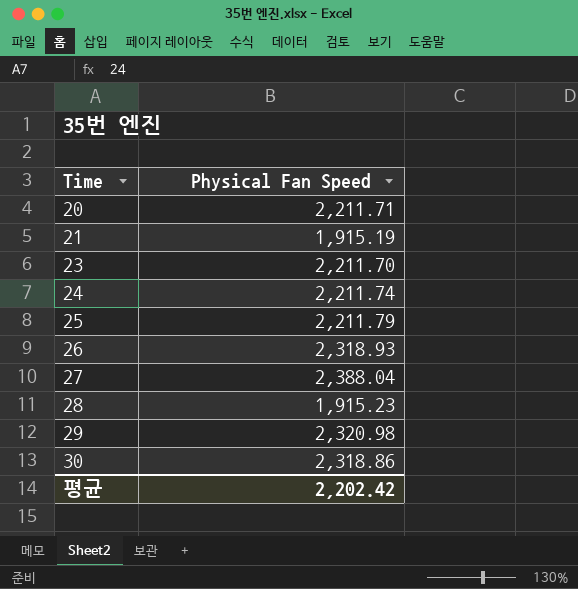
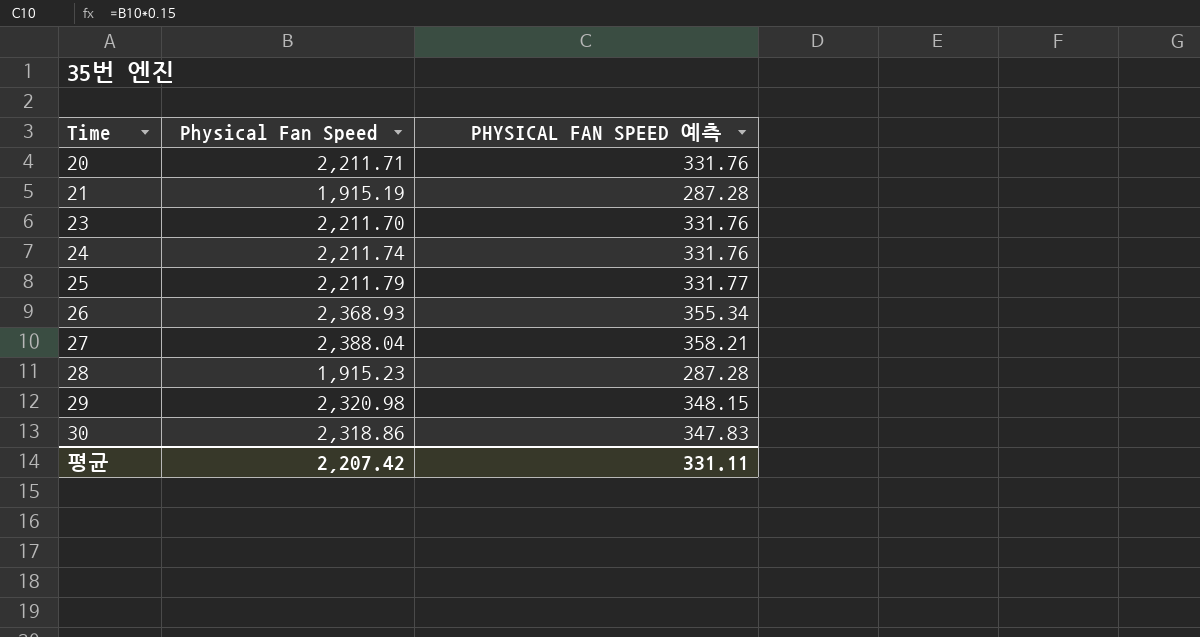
column PHYSICAL FAN SPEED 예측 | formula: none -> [Physical Fan Speed] * 0.15
26 | Physical Fan Speed: 2,318.93 -> 2,368.93
평균 | Physical Fan Speed: 2,202.42 -> 2,207.42

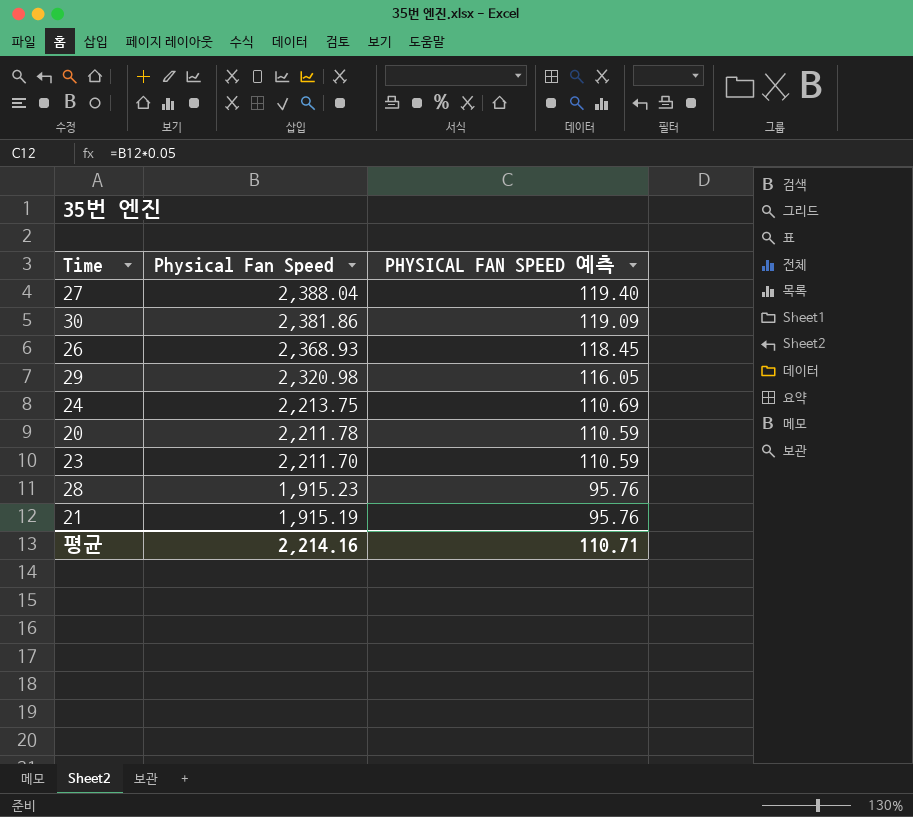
row order: Time ascending -> Physical Fan Speed descending
column PHYSICAL FAN SPEED 예측 | formula: [Physical Fan Speed] * 0.15 -> [Physical Fan Speed] * 0.05
row 25: 2,211.79 | 331.77 -> none
30 | Physical Fan Speed: 2,318.86 -> 2,381.86
24 | Physical Fan Speed: 2,211.74 -> 2,213.75
20 | Physical Fan Speed: 2,211.71 -> 2,211.78
평균 | Physical Fan Speed: 2,207.42 -> 2,214.16
평균 | PHYSICAL FAN SPEED 예측: 331.11 -> 110.71

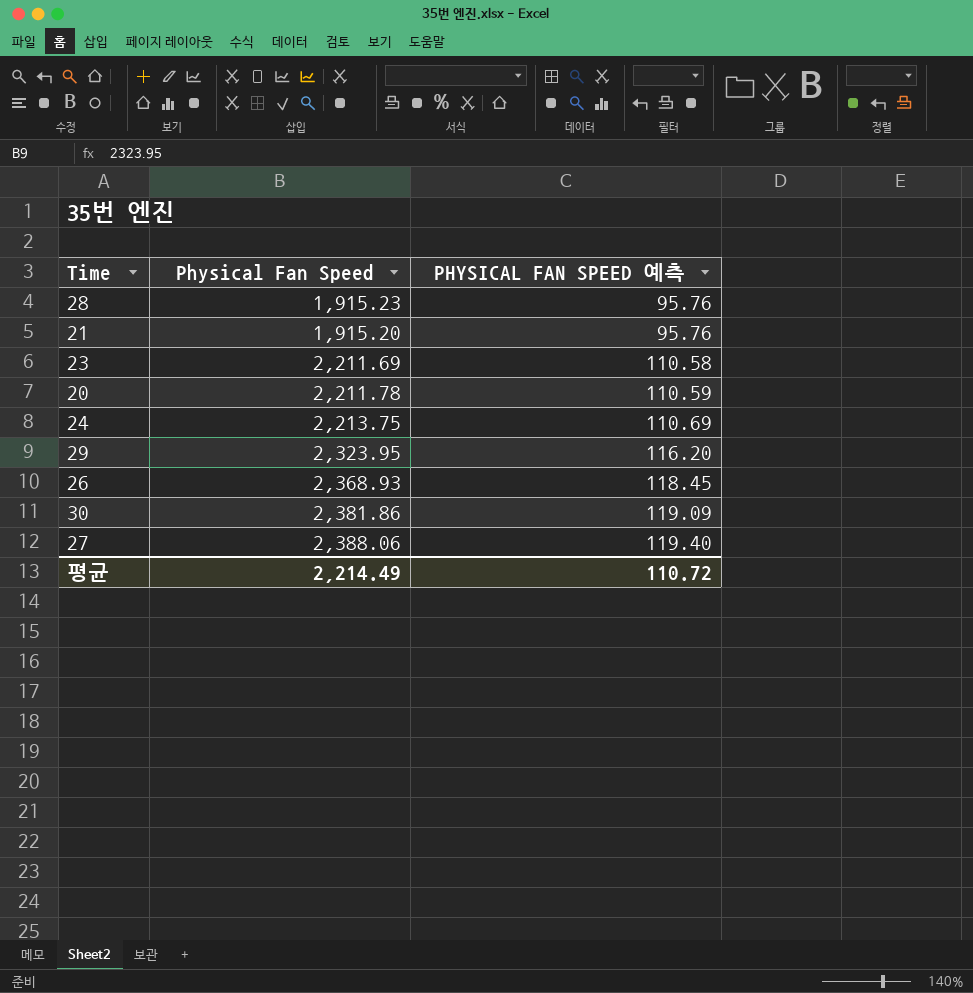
row order: Physical Fan Speed descending -> PHYSICAL FAN SPEED 예측 ascending
21 | Physical Fan Speed: 1,915.19 -> 1,915.20
23 | Physical Fan Speed: 2,211.70 -> 2,211.69
23 | PHYSICAL FAN SPEED 예측: 110.59 -> 110.58
29 | Physical Fan Speed: 2,320.98 -> 2,323.95
29 | PHYSICAL FAN SPEED 예측: 116.05 -> 116.20
27 | Physical Fan Speed: 2,388.04 -> 2,388.06
평균 | Physical Fan Speed: 2,214.16 -> 2,214.49
평균 | PHYSICAL FAN SPEED 예측: 110.71 -> 110.72

